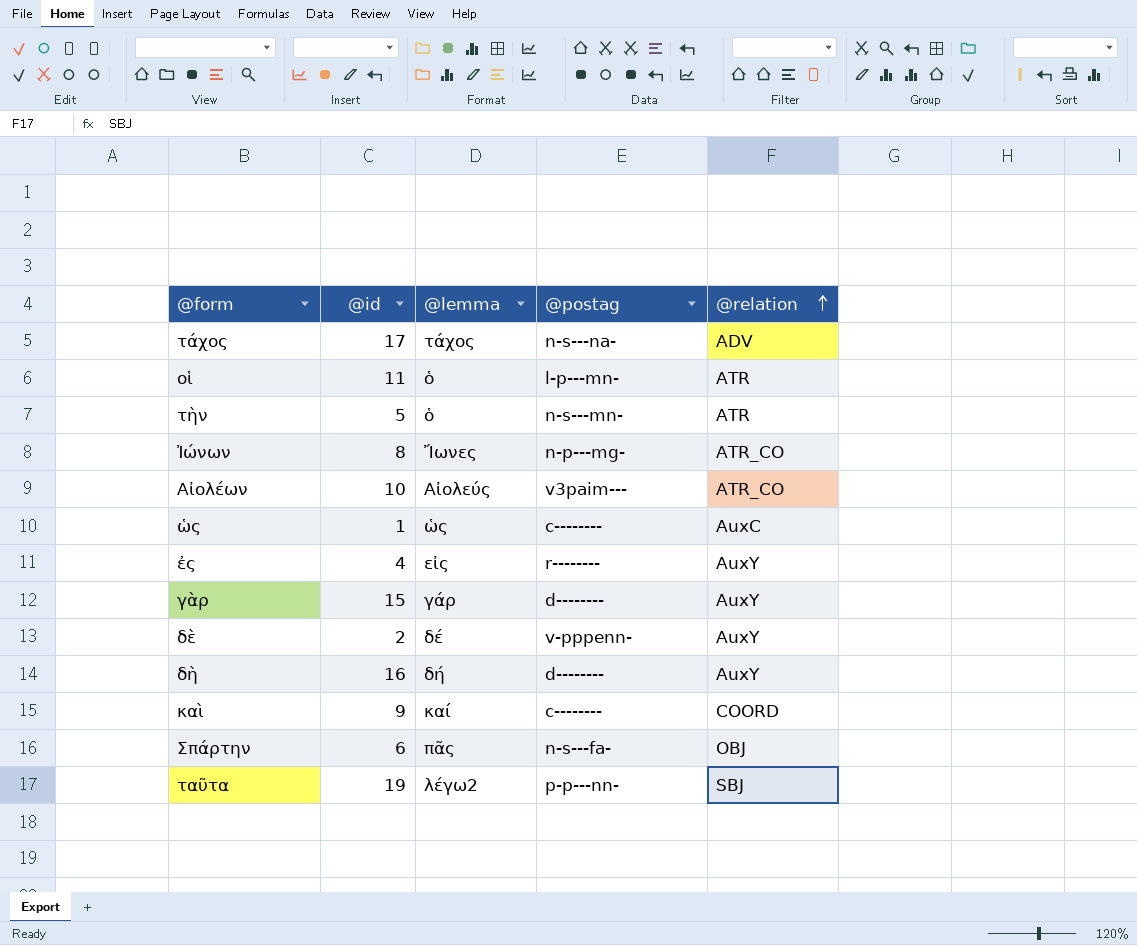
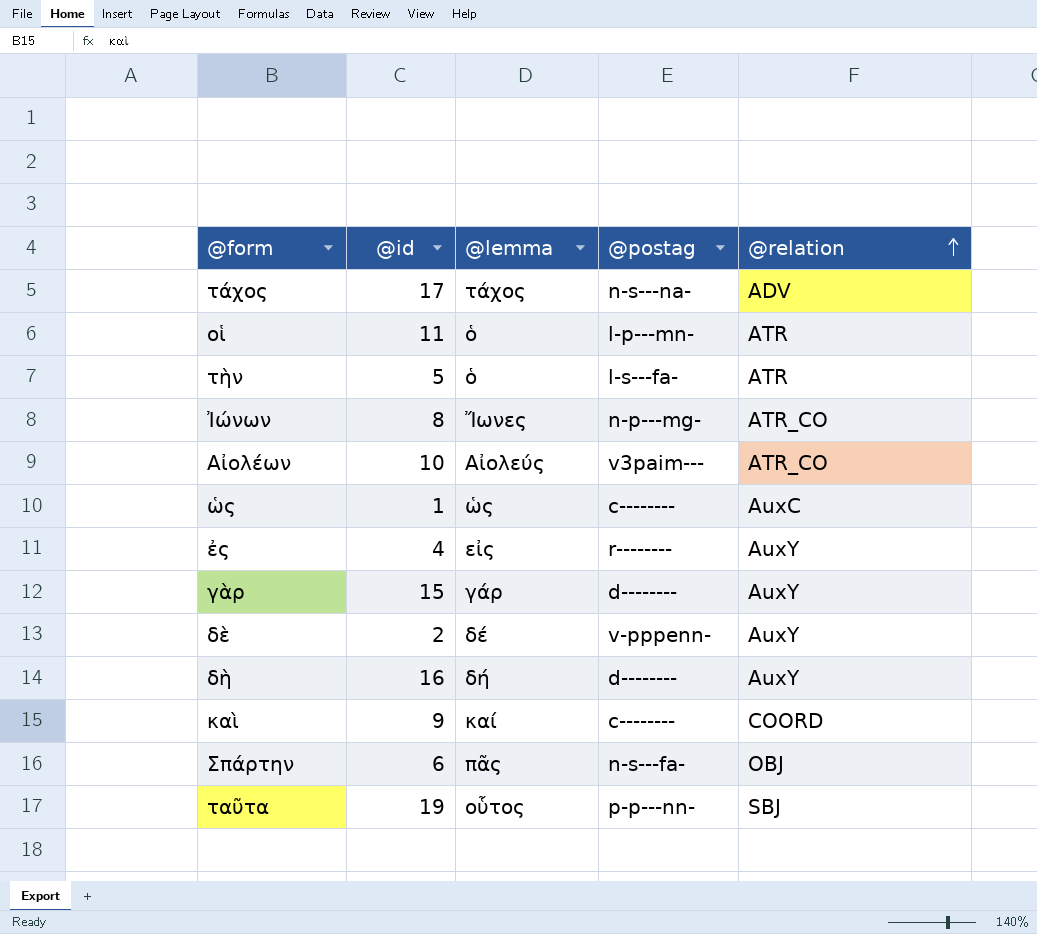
τὴν | @postag: n-s---mn- -> l-s---fa-
ταῦτα | @lemma: λέγω2 -> οὗτος

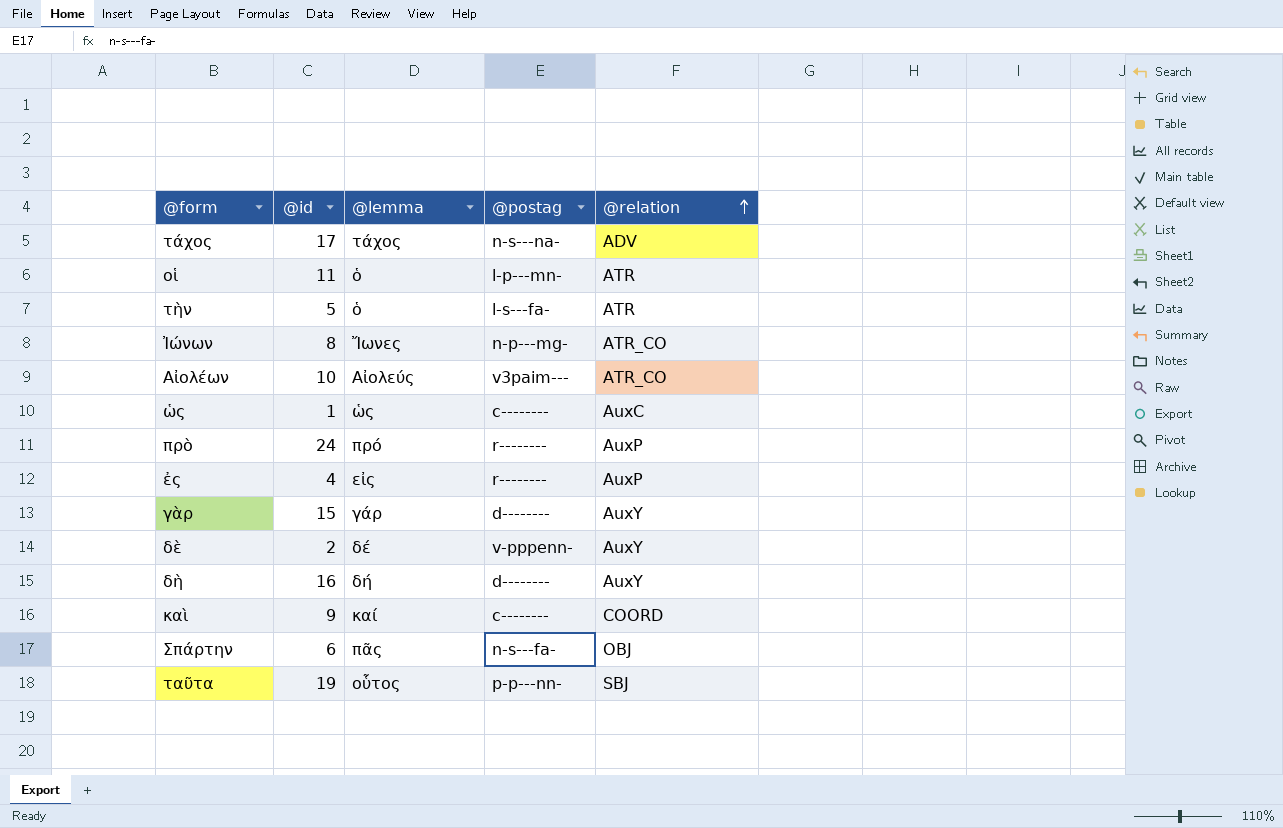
row πρὸ: none -> 24 | πρό | r-------- | AuxP
ἐς | @relation: AuxY -> AuxP

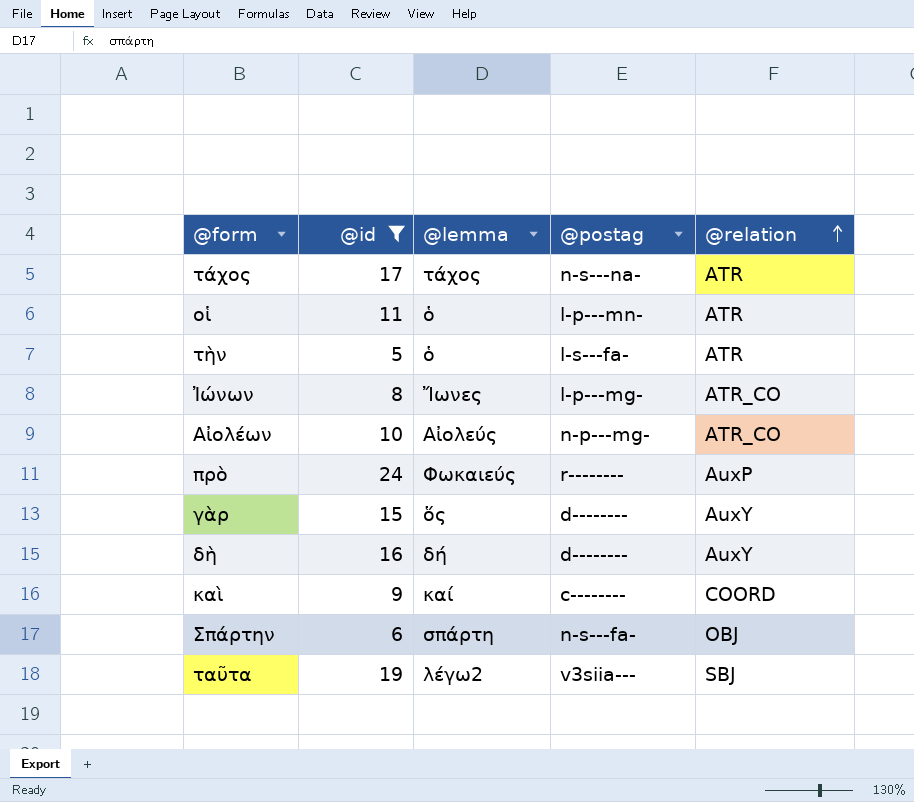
filter: none -> @id >= 5
τάχος | @relation: ADV -> ATR
Ἰώνων | @postag: n-p---mg- -> l-p---mg-
Αἰολέων | @postag: v3paim--- -> n-p---mg-
πρὸ | @lemma: πρό -> Φωκαιεύς
γὰρ | @lemma: γάρ -> ὅς
Σπάρτην | @lemma: πᾶς -> σπάρτη
ταῦτα | @lemma: οὗτος -> λέγω2
ταῦτα | @postag: p-p---nn- -> v3siia---

